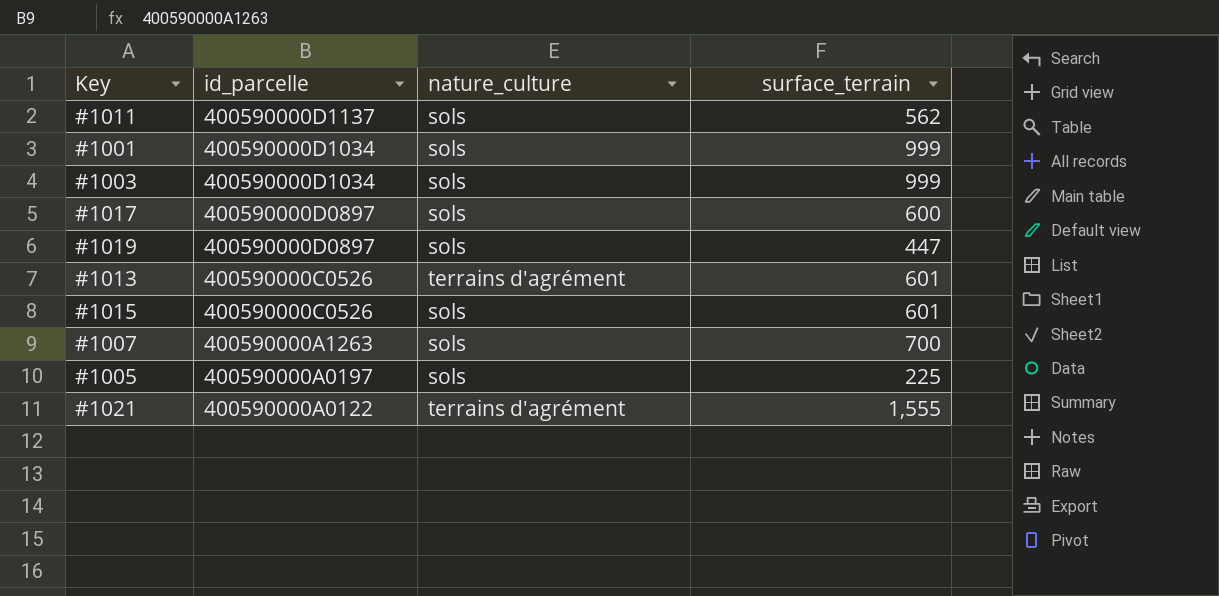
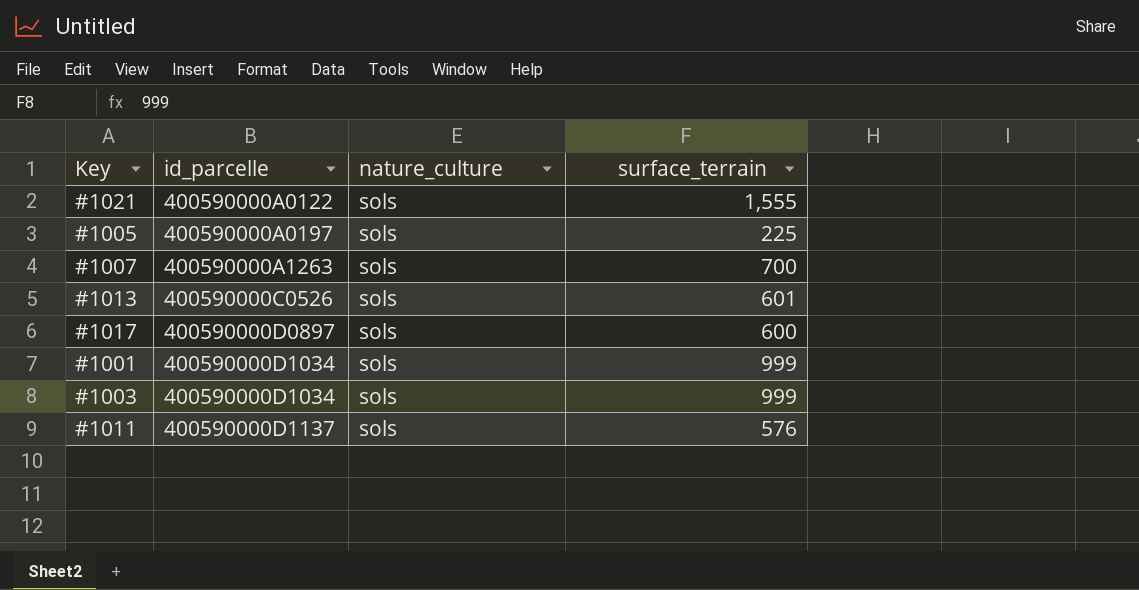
row order: id_parcelle descending -> id_parcelle ascending
row #1019: 400590000D0897 | sols | 447 -> none
row #1015: 400590000C0526 | sols | 601 -> none
#1021 | nature_culture: terrains d'agrément -> sols
#1013 | nature_culture: terrains d'agrément -> sols
#1011 | surface_terrain: 562 -> 576

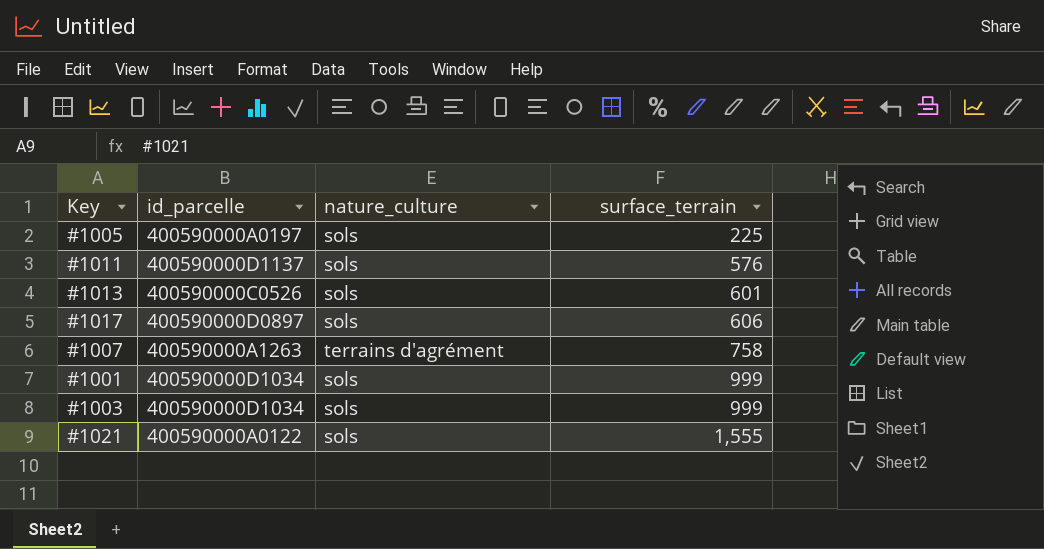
row order: id_parcelle ascending -> surface_terrain ascending
#1017 | surface_terrain: 600 -> 606
#1007 | nature_culture: sols -> terrains d'agrément
#1007 | surface_terrain: 700 -> 758

